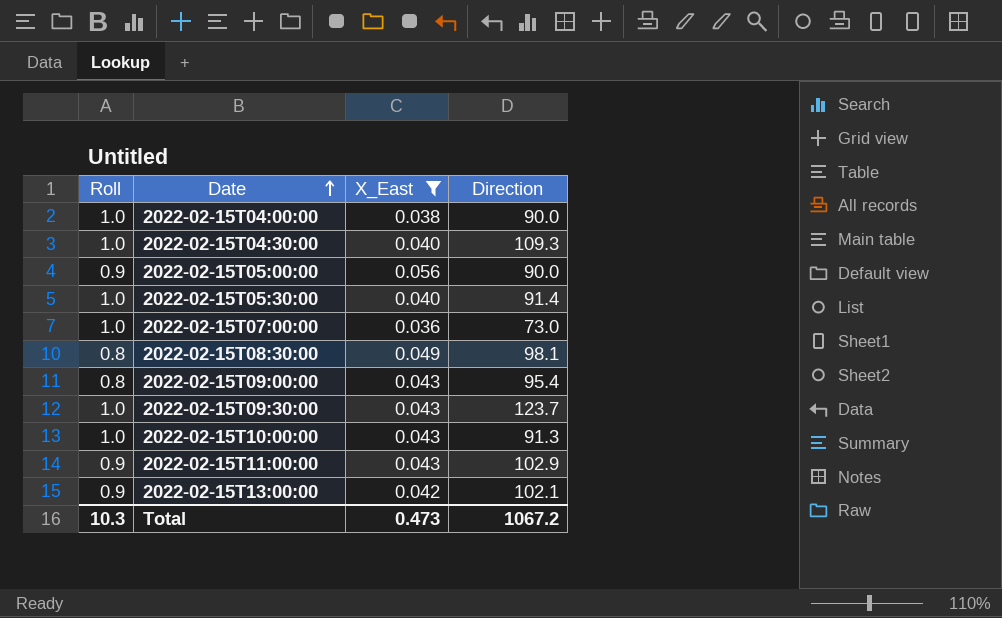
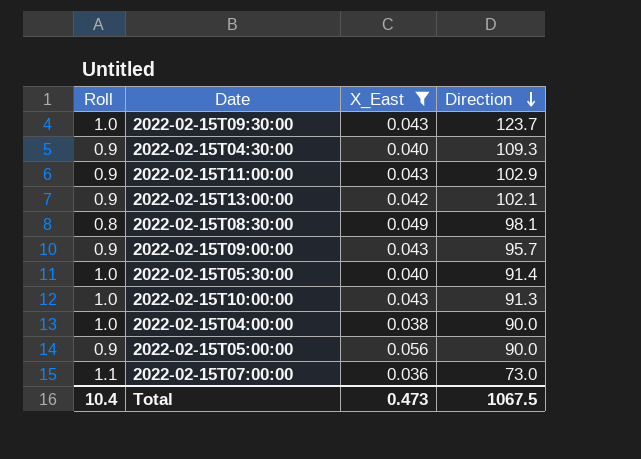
row order: Date ascending -> Direction descending
2022-02-15T04:30:00 | Roll: 1.0 -> 0.9
2022-02-15T09:00:00 | Roll: 0.8 -> 0.9
2022-02-15T09:00:00 | Direction: 95.4 -> 95.7
2022-02-15T07:00:00 | Roll: 1.0 -> 1.1
Total | Roll: 10.3 -> 10.4
Total | Direction: 1067.2 -> 1067.5

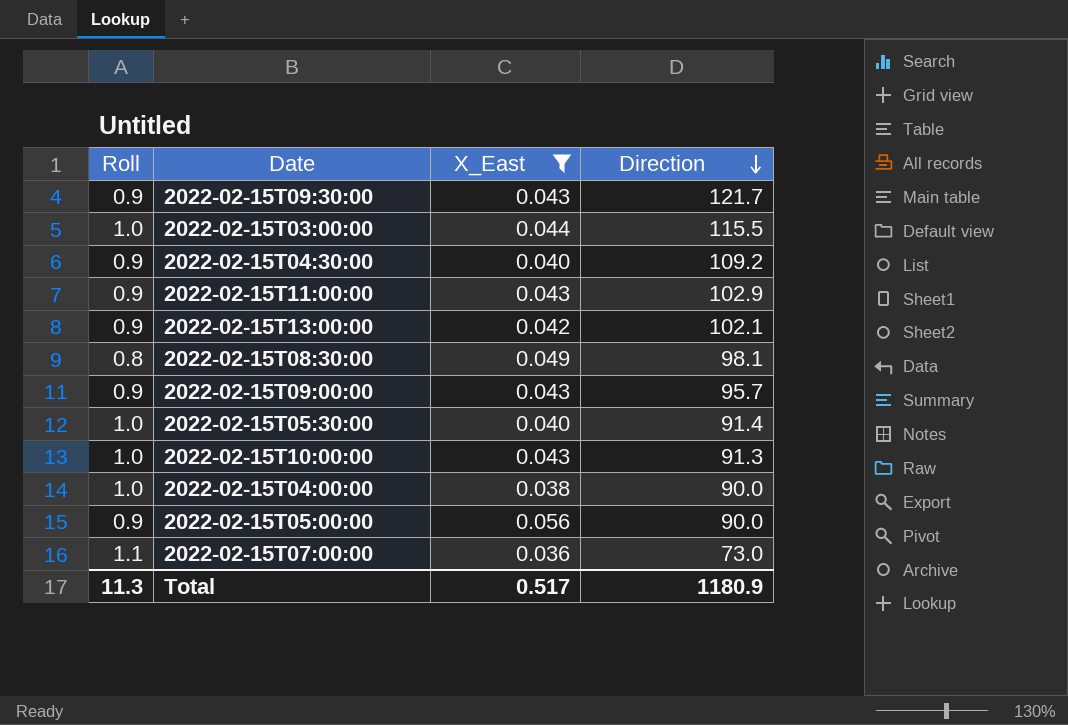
2022-02-15T09:30:00 | Roll: 1.0 -> 0.9
2022-02-15T09:30:00 | Direction: 123.7 -> 121.7
row 2022-02-15T03:00:00: none -> 1.0 | 0.044 | 115.5
2022-02-15T04:30:00 | Direction: 109.3 -> 109.2
Total | Roll: 10.4 -> 11.3
Total | X_East: 0.473 -> 0.517
Total | Direction: 1067.5 -> 1180.9

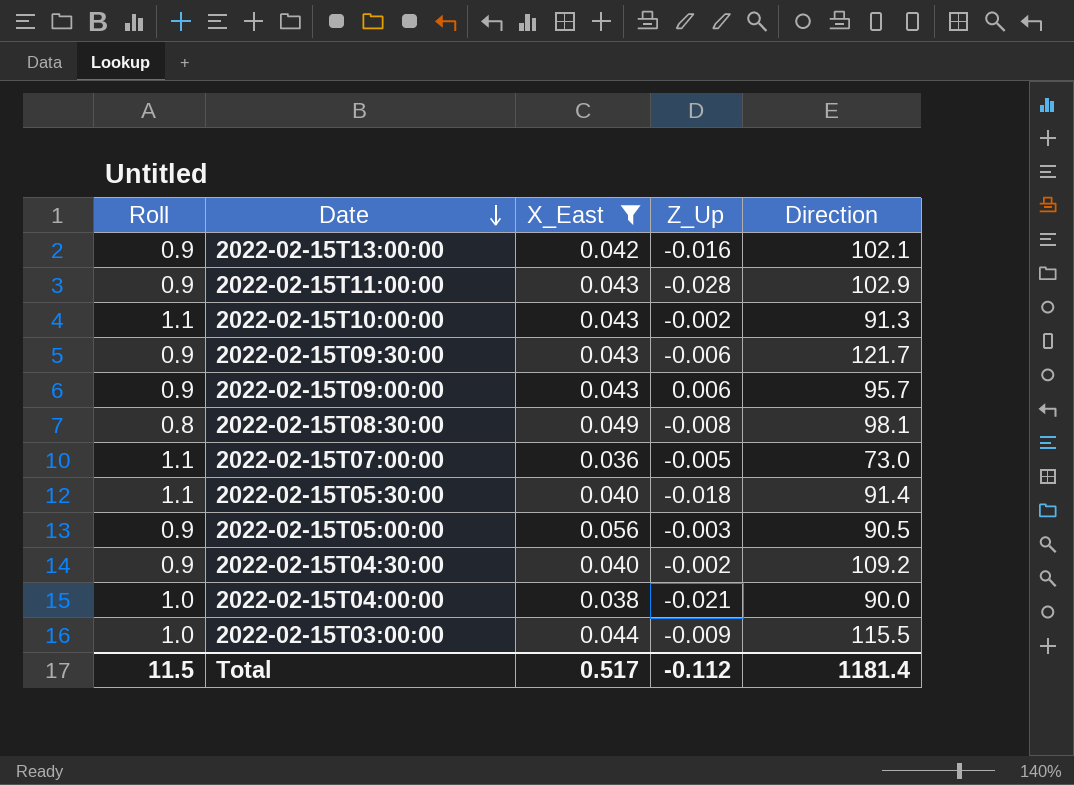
row order: Direction descending -> Date descending
column Z_Up | position: none -> 4
2022-02-15T10:00:00 | Roll: 1.0 -> 1.1
2022-02-15T05:30:00 | Roll: 1.0 -> 1.1
2022-02-15T05:00:00 | Direction: 90.0 -> 90.5
Total | Roll: 11.3 -> 11.5
Total | Direction: 1180.9 -> 1181.4

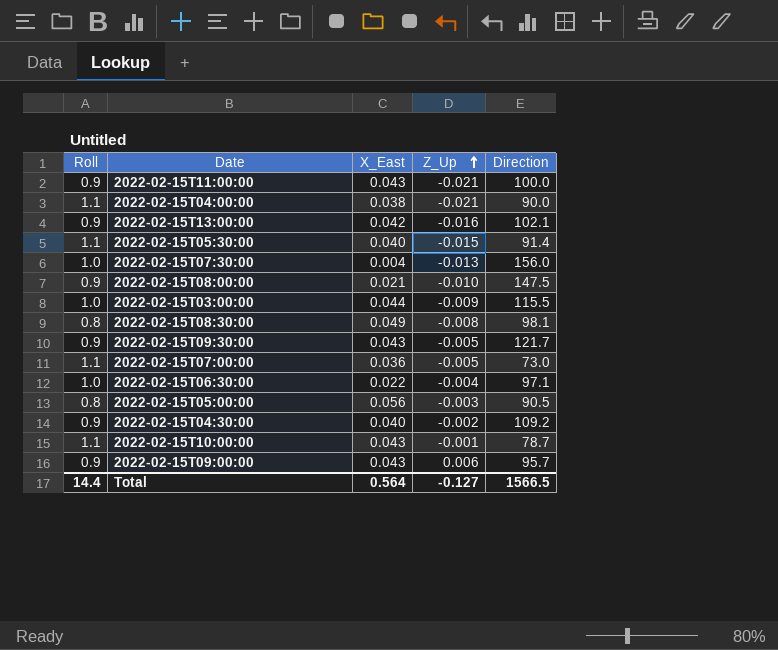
filter: X_East >= 0.036 -> none
row order: Date descending -> Z_Up ascending
2022-02-15T11:00:00 | Z_Up: -0.028 -> -0.021
2022-02-15T11:00:00 | Direction: 102.9 -> 100.0
2022-02-15T04:00:00 | Roll: 1.0 -> 1.1
2022-02-15T05:30:00 | Z_Up: -0.018 -> -0.015
2022-02-15T09:30:00 | Z_Up: -0.006 -> -0.005
2022-02-15T05:00:00 | Roll: 0.9 -> 0.8
2022-02-15T10:00:00 | Z_Up: -0.002 -> -0.001
2022-02-15T10:00:00 | Direction: 91.3 -> 78.7
Total | Roll: 11.5 -> 14.4
Total | X_East: 0.517 -> 0.564
Total | Z_Up: -0.112 -> -0.127
Total | Direction: 1181.4 -> 1566.5

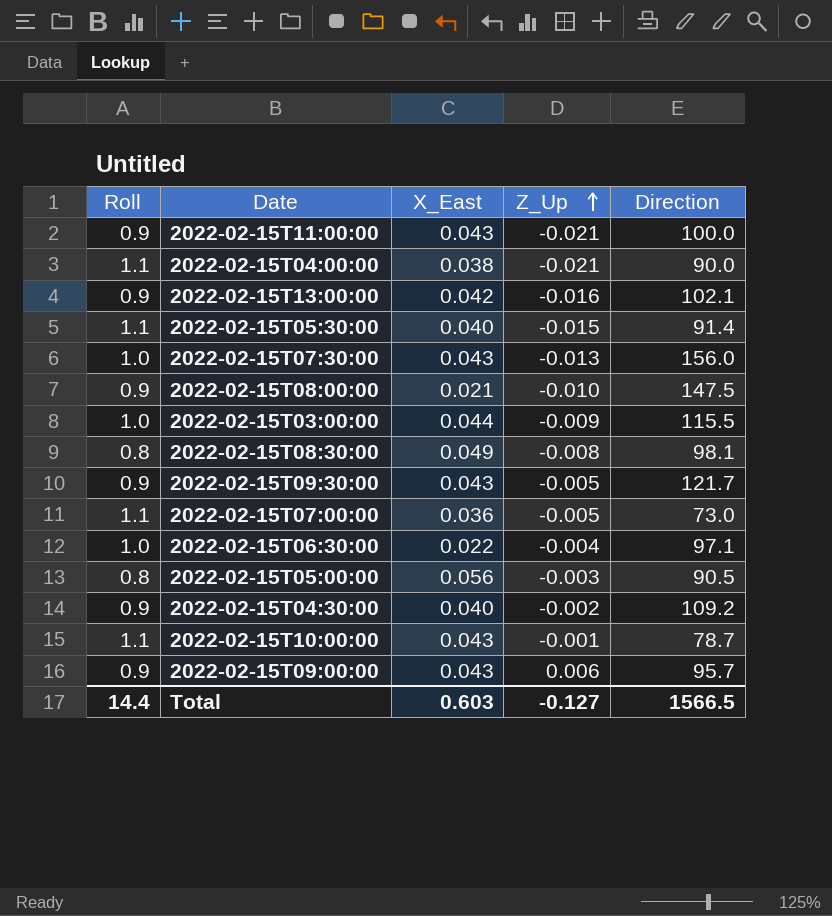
2022-02-15T07:30:00 | X_East: 0.004 -> 0.043
Total | X_East: 0.564 -> 0.603

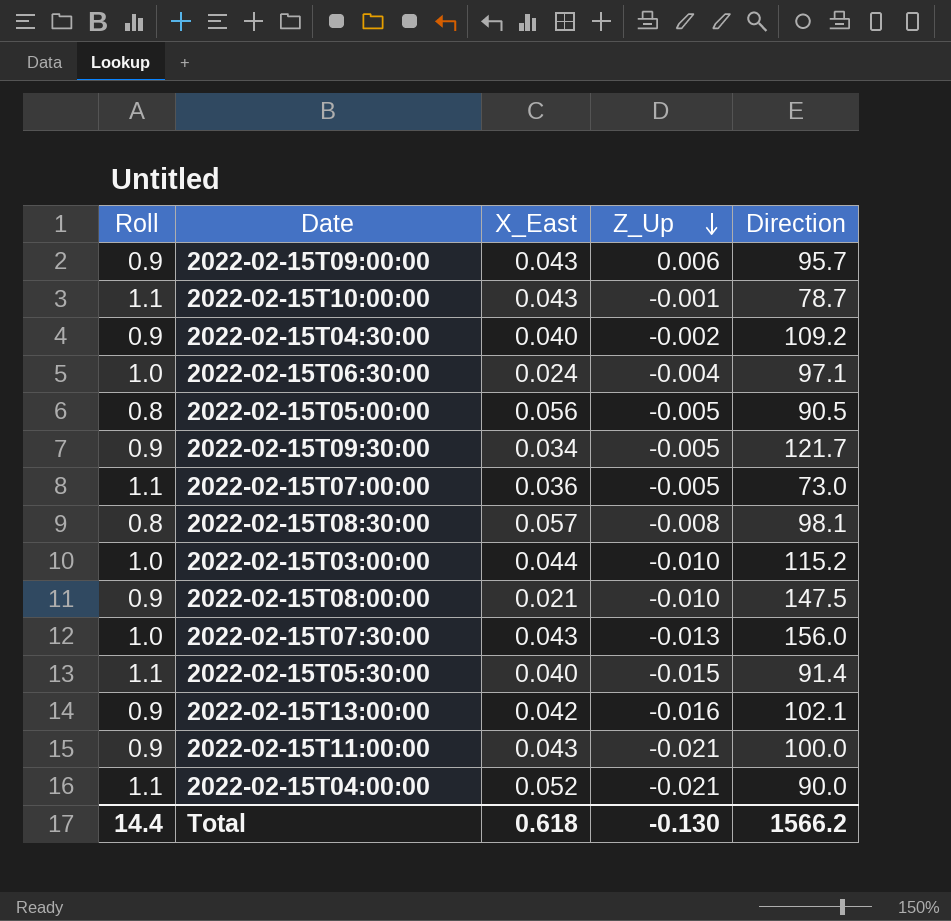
row order: Z_Up ascending -> Z_Up descending
2022-02-15T06:30:00 | X_East: 0.022 -> 0.024
2022-02-15T05:00:00 | Z_Up: -0.003 -> -0.005
2022-02-15T09:30:00 | X_East: 0.043 -> 0.034
2022-02-15T08:30:00 | X_East: 0.049 -> 0.057
2022-02-15T03:00:00 | Z_Up: -0.009 -> -0.010
2022-02-15T03:00:00 | Direction: 115.5 -> 115.2
2022-02-15T04:00:00 | X_East: 0.038 -> 0.052
Total | X_East: 0.603 -> 0.618
Total | Z_Up: -0.127 -> -0.130
Total | Direction: 1566.5 -> 1566.2

